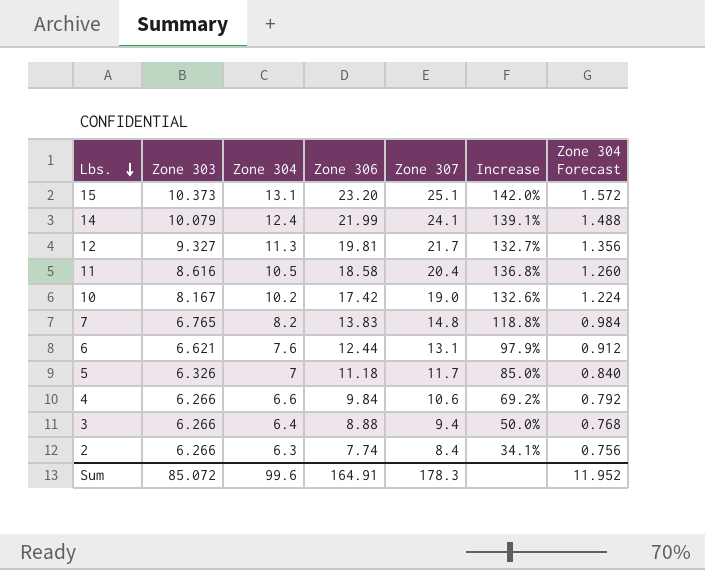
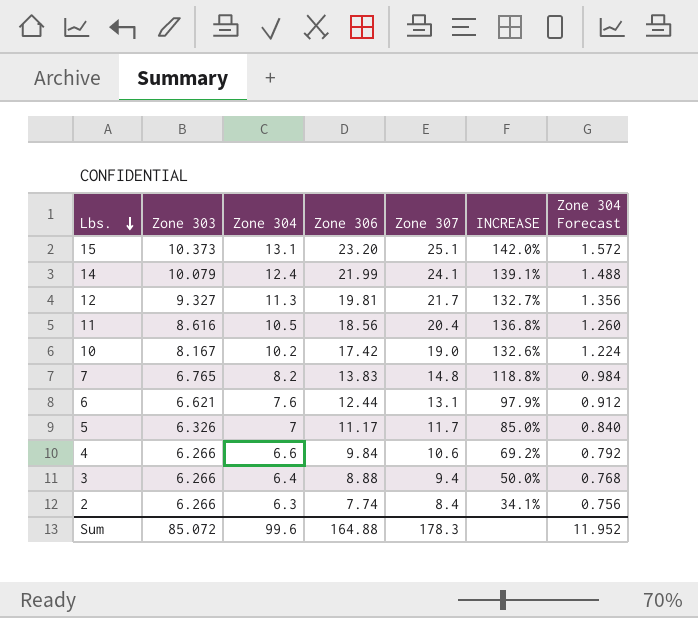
column name: Increase -> INCREASE
11 | Zone 306: 18.58 -> 18.56
5 | Zone 306: 11.18 -> 11.17
Sum | Zone 306: 164.91 -> 164.88

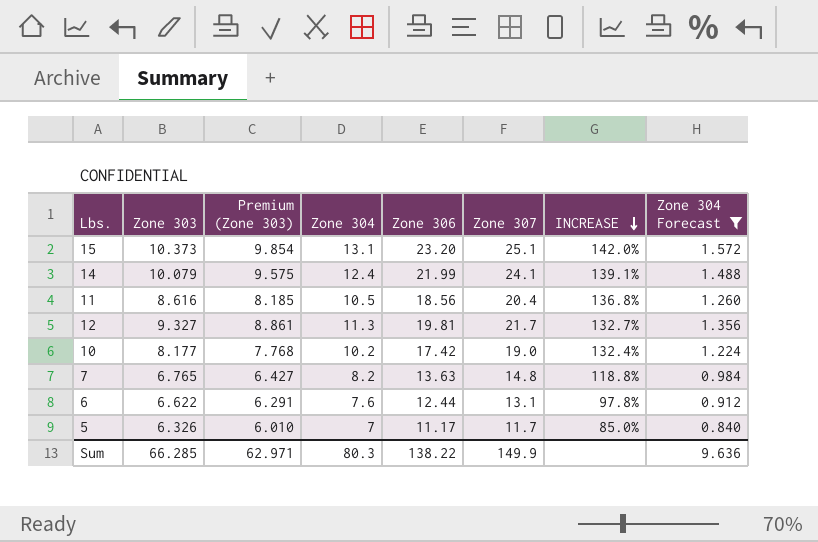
filter: none -> Zone 304 Forecast >= 0.840
row order: Lbs. descending -> INCREASE descending
column Premium (Zone 303) | formula: none -> [Zone 303] * 0.95
10 | Zone 303: 8.167 -> 8.177
10 | INCREASE: 132.6% -> 132.4%
7 | Zone 306: 13.83 -> 13.63
6 | Zone 303: 6.621 -> 6.622
6 | INCREASE: 97.9% -> 97.8%
Sum | Zone 303: 85.072 -> 66.285
Sum | Zone 304: 99.6 -> 80.3
Sum | Zone 306: 164.88 -> 138.22
Sum | Zone 307: 178.3 -> 149.9
Sum | Zone 304 Forecast: 11.952 -> 9.636

